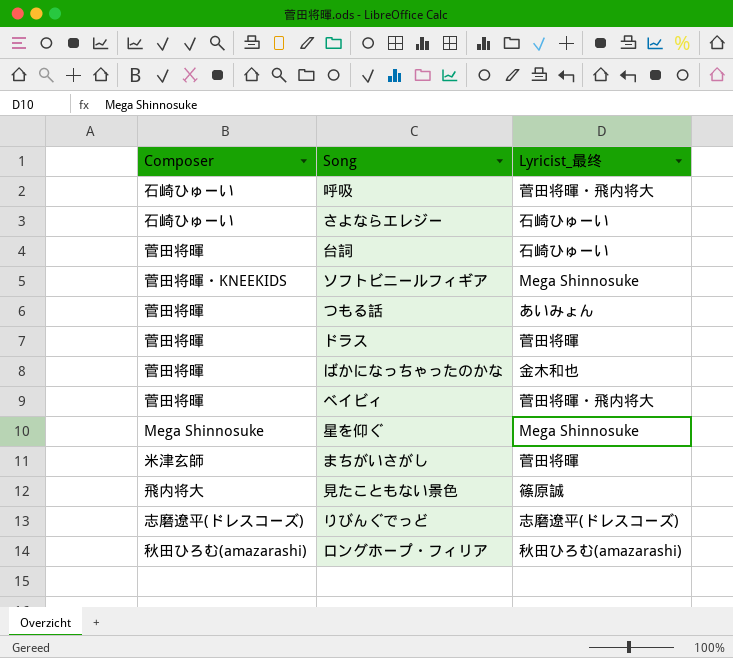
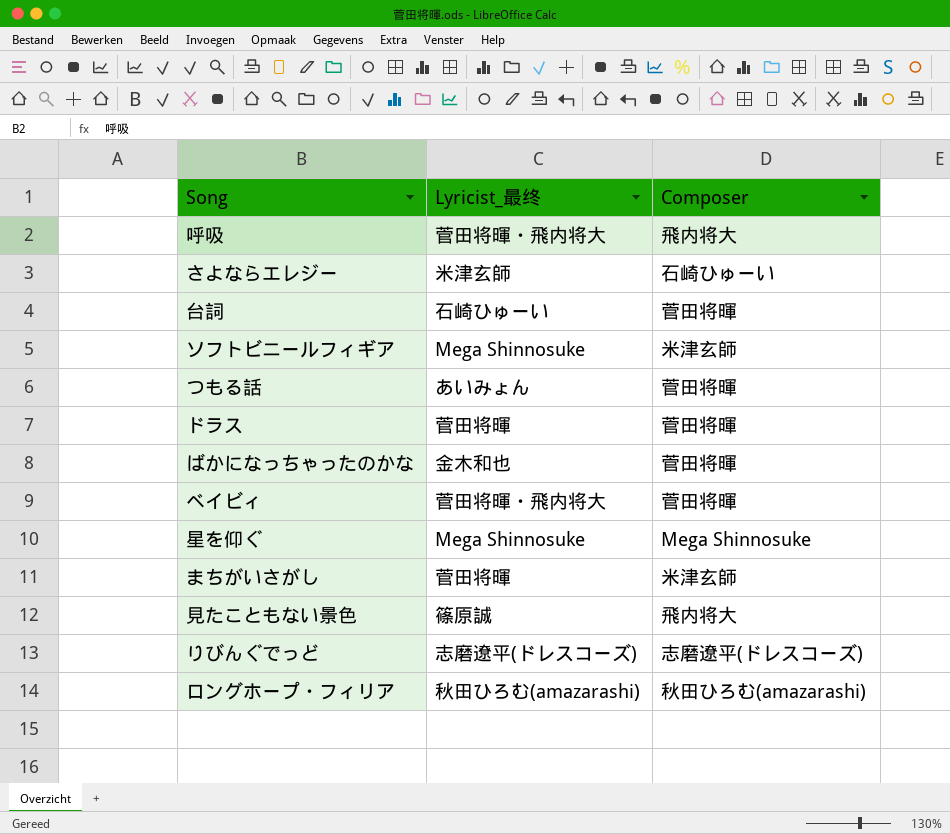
column Composer | position: 1 -> 3
呼吸 | Composer: 石崎ひゅーい -> 飛内将大
さよならエレジー | Lyricist_最终: 石崎ひゅーい -> 米津玄師
ソフトビニールフィギア | Composer: 菅田将暉・KNEEKIDS -> 米津玄師

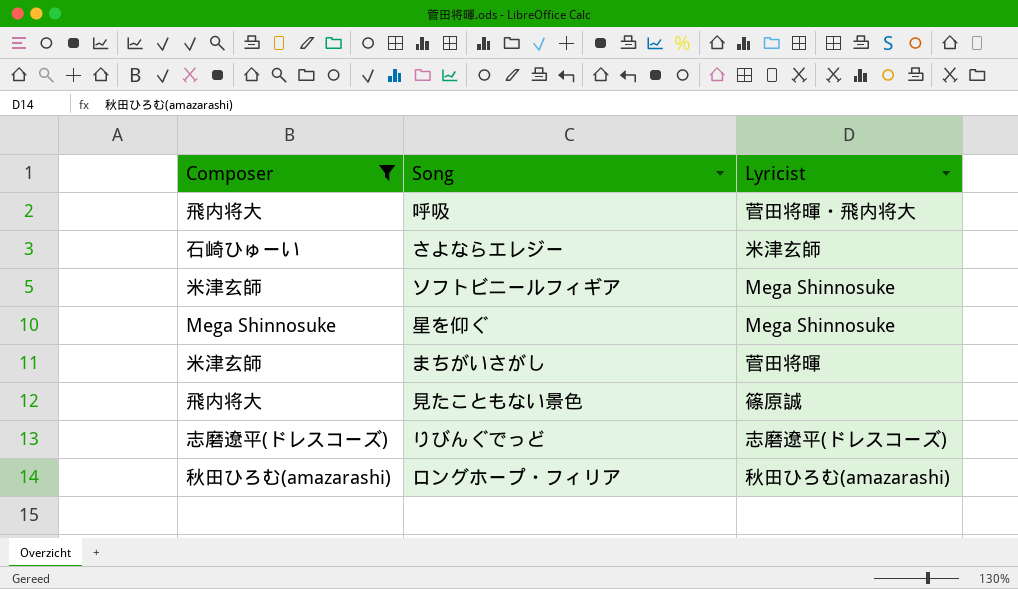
filter: none -> Composer != 菅田将暉
column Composer | position: 3 -> 1
column name: Lyricist_最终 -> Lyricist

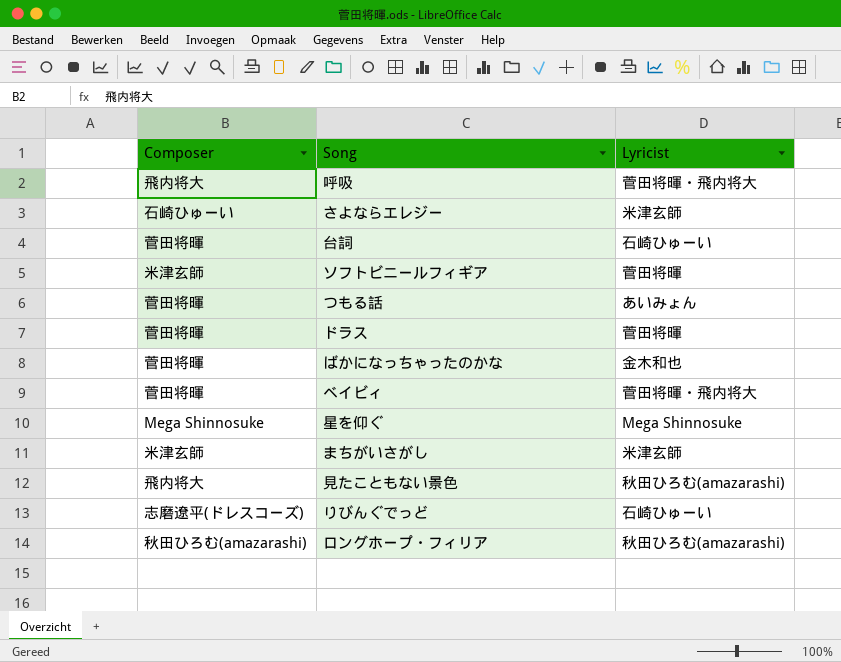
filter: Composer != 菅田将暉 -> none
ソフトビニールフィギア | Lyricist: Mega Shinnosuke -> 菅田将暉
まちがいさがし | Lyricist: 菅田将暉 -> 米津玄師
見たこともない景色 | Lyricist: 篠原誠 -> 秋田ひろむ(amazarashi)
りびんぐでっど | Lyricist: 志磨遼平(ドレスコーズ) -> 石崎ひゅーい

